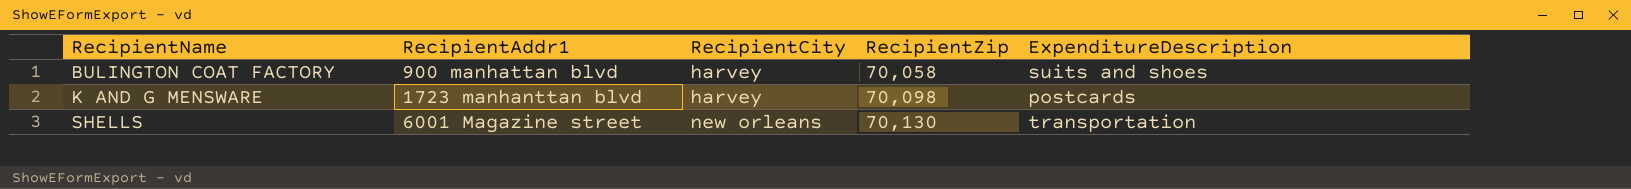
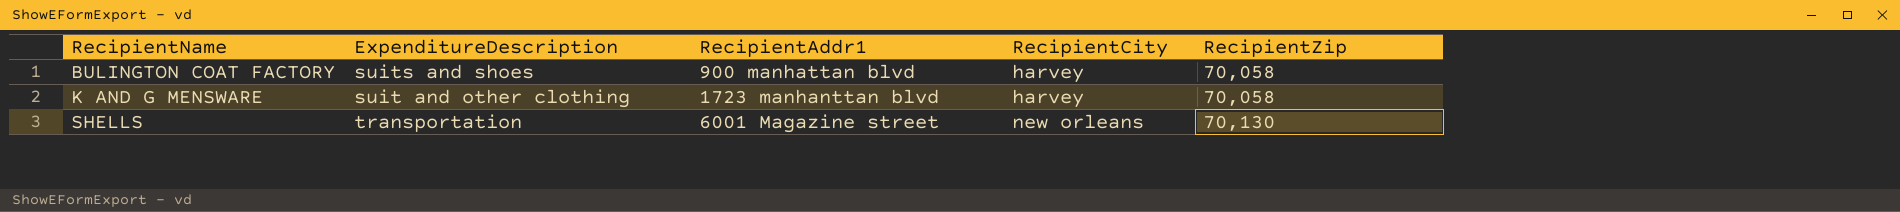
column ExpenditureDescription | position: 5 -> 2
K AND G MENSWARE | ExpenditureDescription: postcards -> suit and other clothing
K AND G MENSWARE | RecipientZip: 70,098 -> 70,058

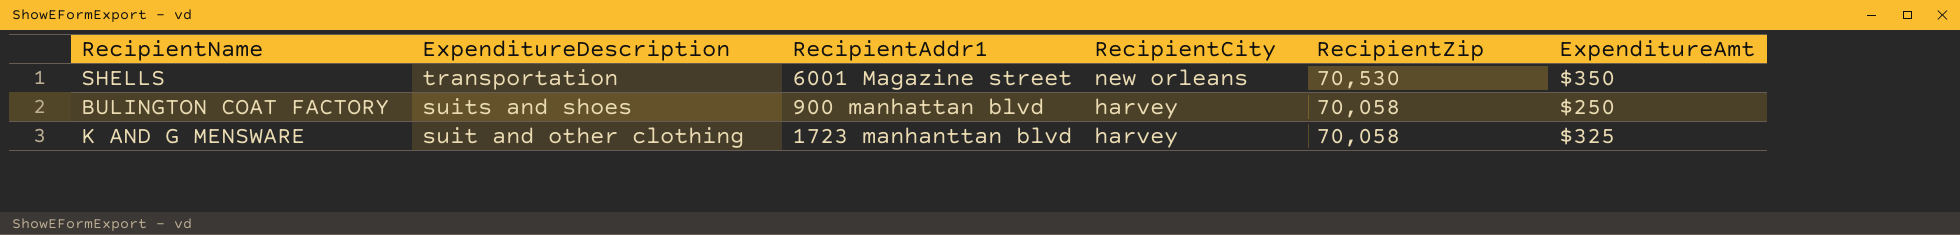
row order: RecipientName ascending -> ExpenditureDescription descending
column ExpenditureAmt | position: none -> 6
SHELLS | RecipientZip: 70,130 -> 70,530

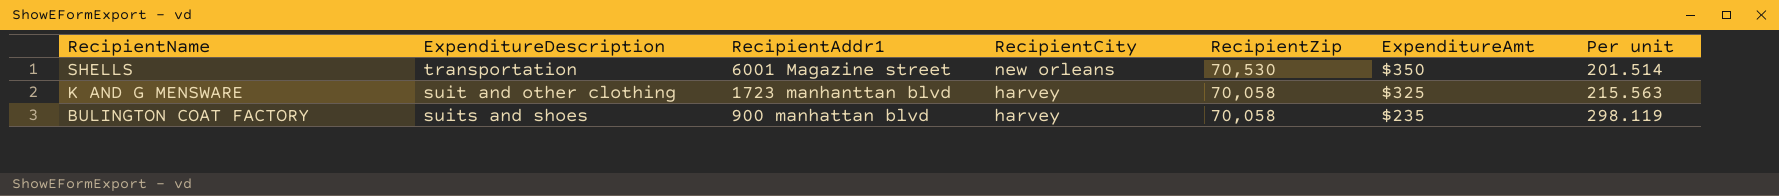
row order: ExpenditureDescription descending -> RecipientName descending
column Per unit | formula: none -> [RecipientZip] / [ExpenditureAmt]
BULINGTON COAT FACTORY | ExpenditureAmt: $250 -> $235

